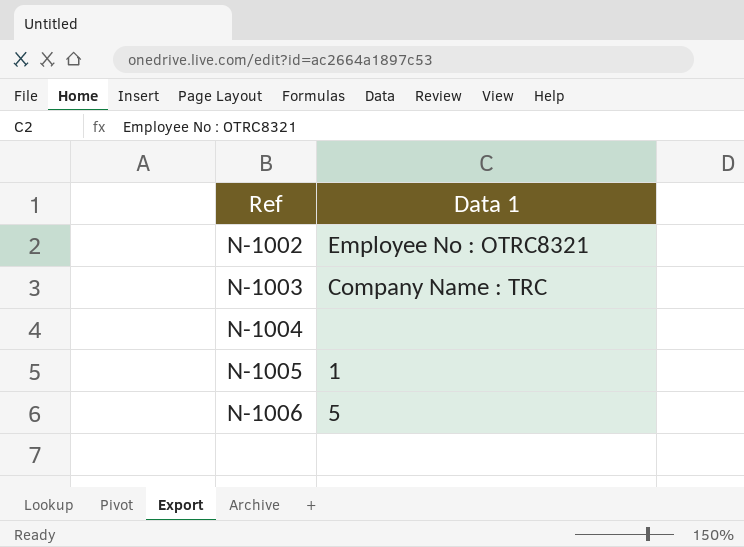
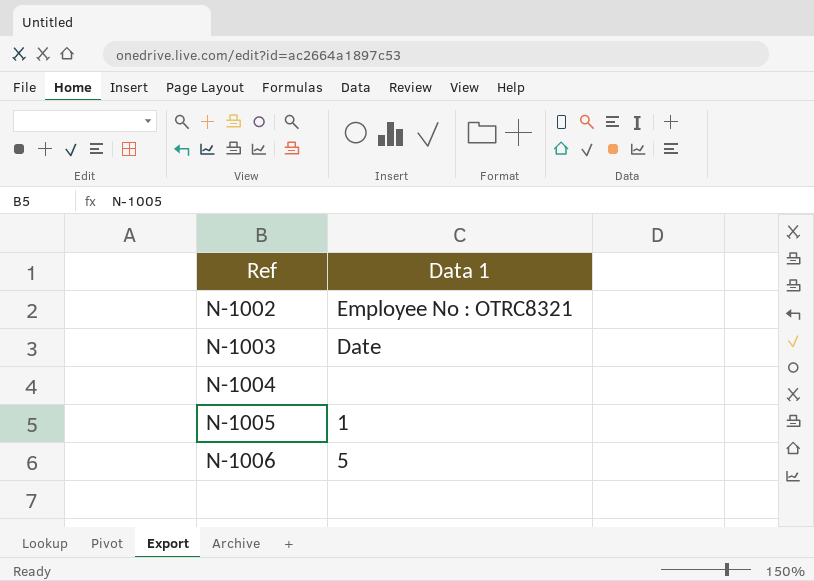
N-1003 | Data 1: Company Name : TRC -> Date

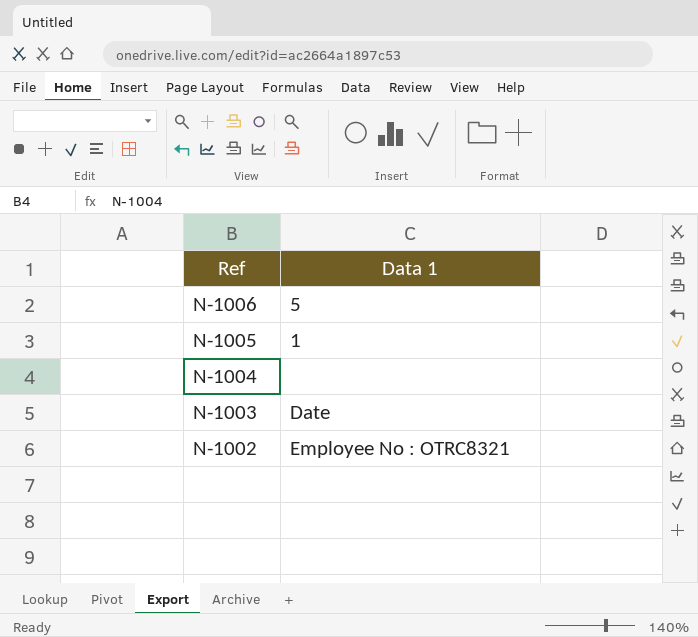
row order: Ref ascending -> Ref descending

